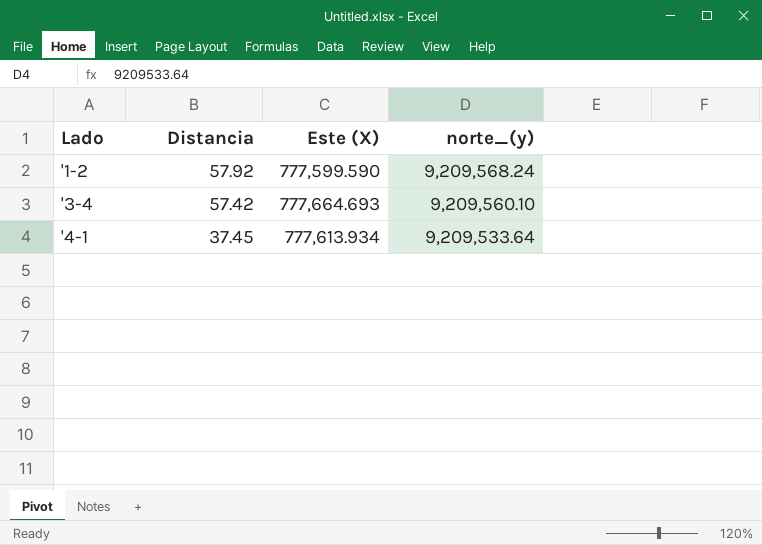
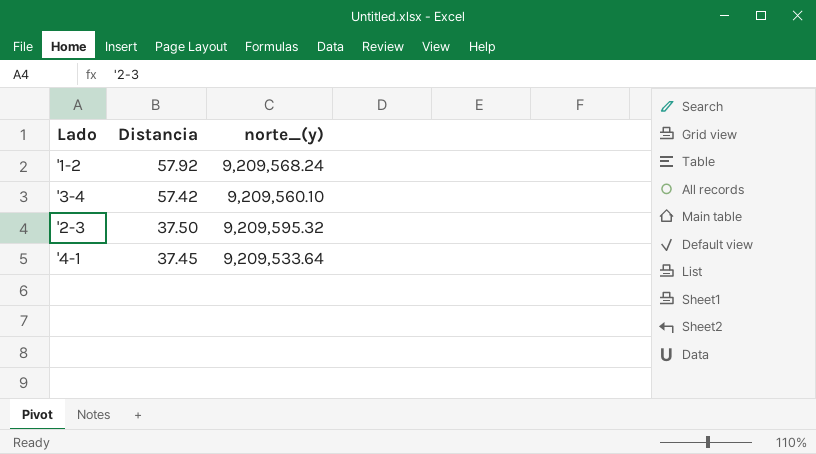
column Este (X) | position: 3 -> none
row '2-3: none -> 37.50 | 9,209,595.32

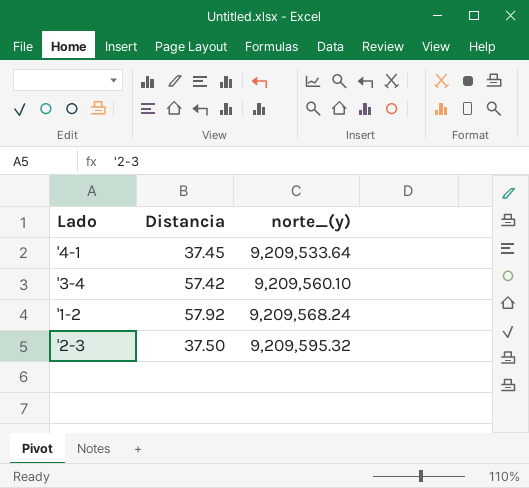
row order: Distancia descending -> norte_(y) ascending

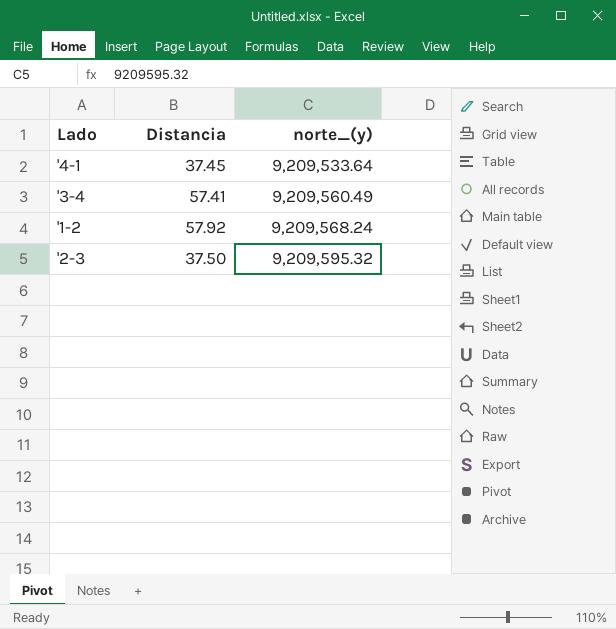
'3-4 | Distancia: 57.42 -> 57.41
'3-4 | norte_(y): 9,209,560.10 -> 9,209,560.49

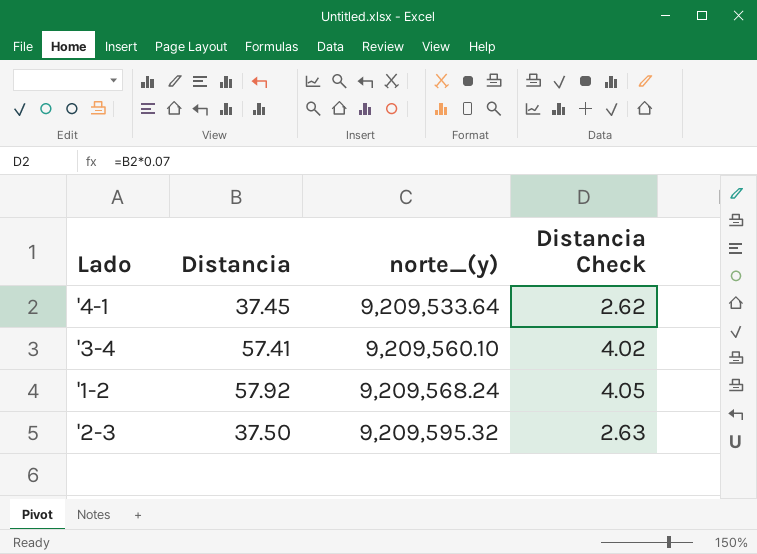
column Distancia Check | formula: none -> [Distancia] * 0.07
'3-4 | norte_(y): 9,209,560.49 -> 9,209,560.10

